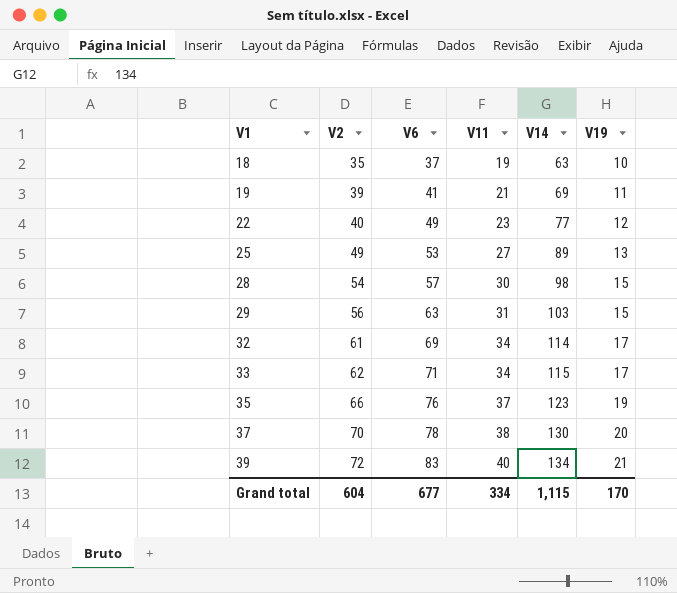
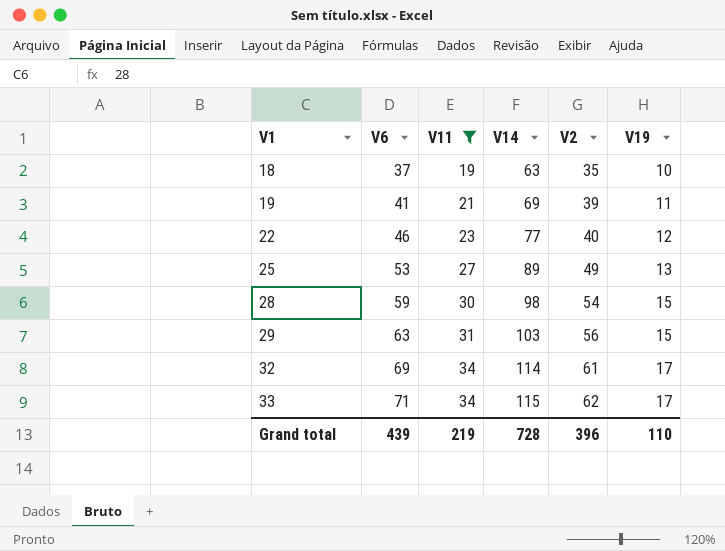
filter: none -> V11 <= 34
column V2 | position: 2 -> 5
22 | V6: 49 -> 46
28 | V6: 57 -> 59
Grand total | V6: 677 -> 439
Grand total | V11: 334 -> 219
Grand total | V14: 1,115 -> 728
Grand total | V2: 604 -> 396
Grand total | V19: 170 -> 110

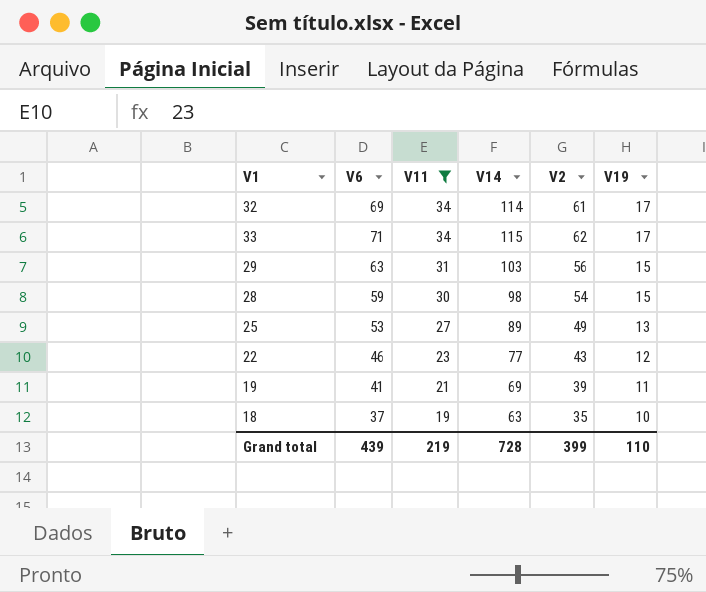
row order: V1 ascending -> V11 descending
22 | V2: 40 -> 43
Grand total | V2: 396 -> 399

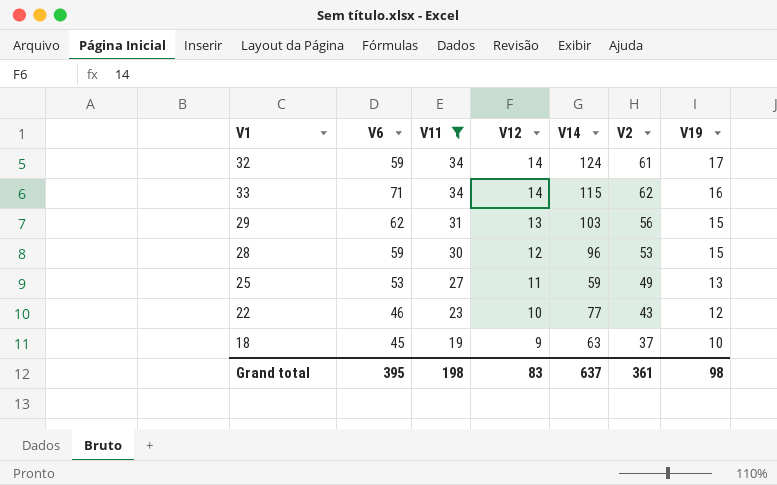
column V12 | position: none -> 4
row 19: 41 | 21 | 69 | 39 | 11 -> none
32 | V6: 69 -> 59
32 | V14: 114 -> 124
33 | V19: 17 -> 16
29 | V6: 63 -> 62
28 | V14: 98 -> 96
28 | V2: 54 -> 53
25 | V14: 89 -> 59
18 | V6: 37 -> 45
18 | V2: 35 -> 37
Grand total | V6: 439 -> 395
Grand total | V11: 219 -> 198
Grand total | V14: 728 -> 637
Grand total | V2: 399 -> 361
Grand total | V19: 110 -> 98

